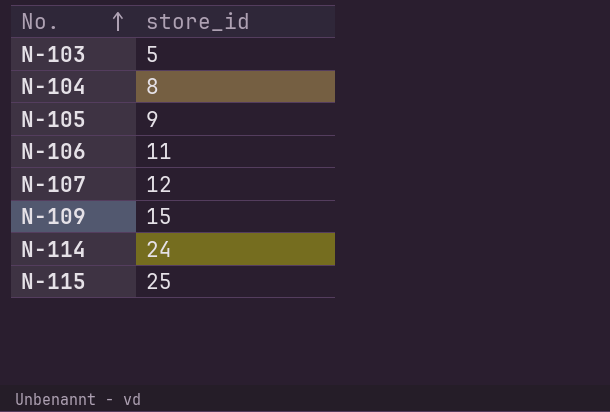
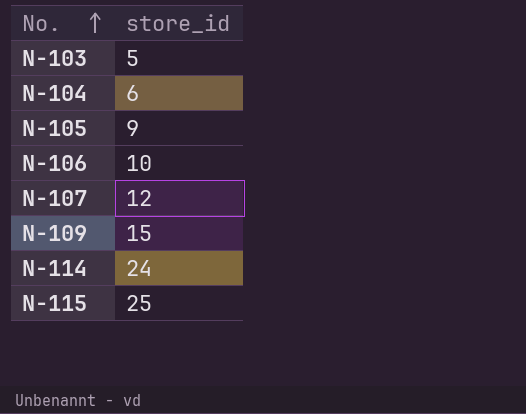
N-104 | store_id: 8 -> 6
N-106 | store_id: 11 -> 10

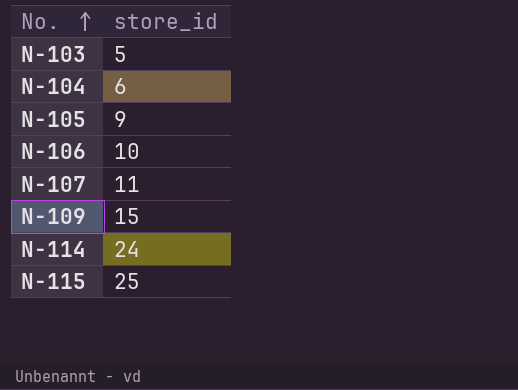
N-107 | store_id: 12 -> 11

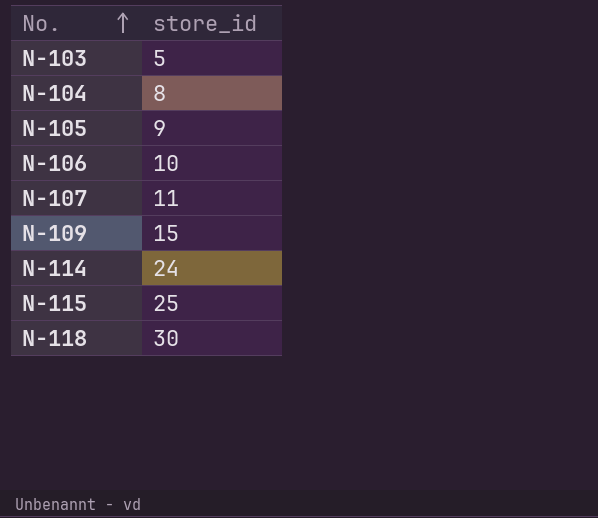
N-104 | store_id: 6 -> 8
row N-118: none -> 30

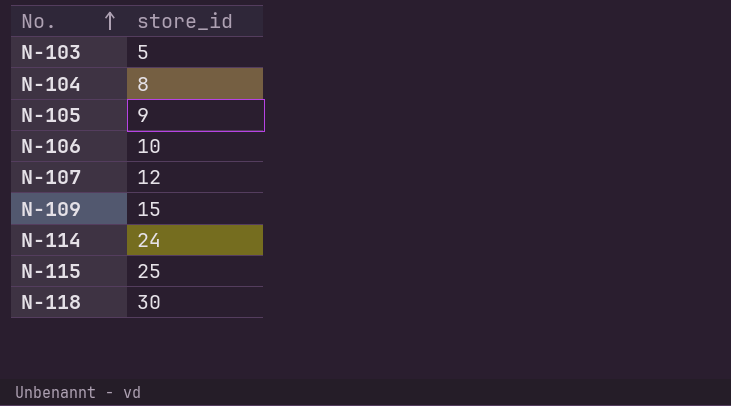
N-107 | store_id: 11 -> 12

